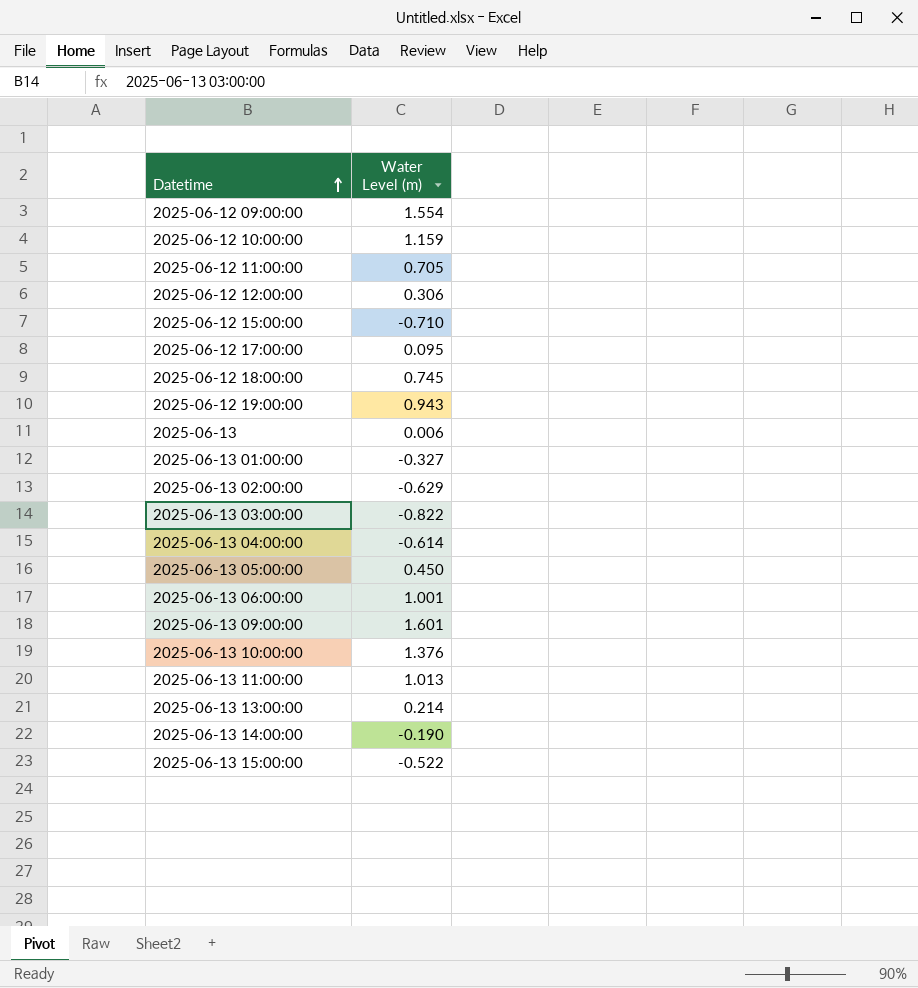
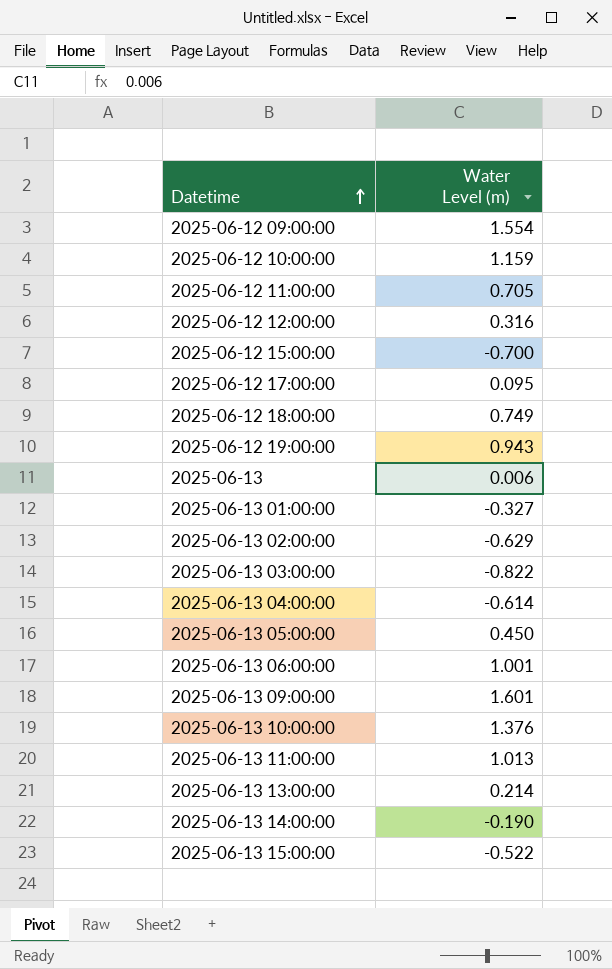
2025-06-12 12:00:00 | Water Level (m): 0.306 -> 0.316
2025-06-12 15:00:00 | Water Level (m): -0.710 -> -0.700
2025-06-12 18:00:00 | Water Level (m): 0.745 -> 0.749

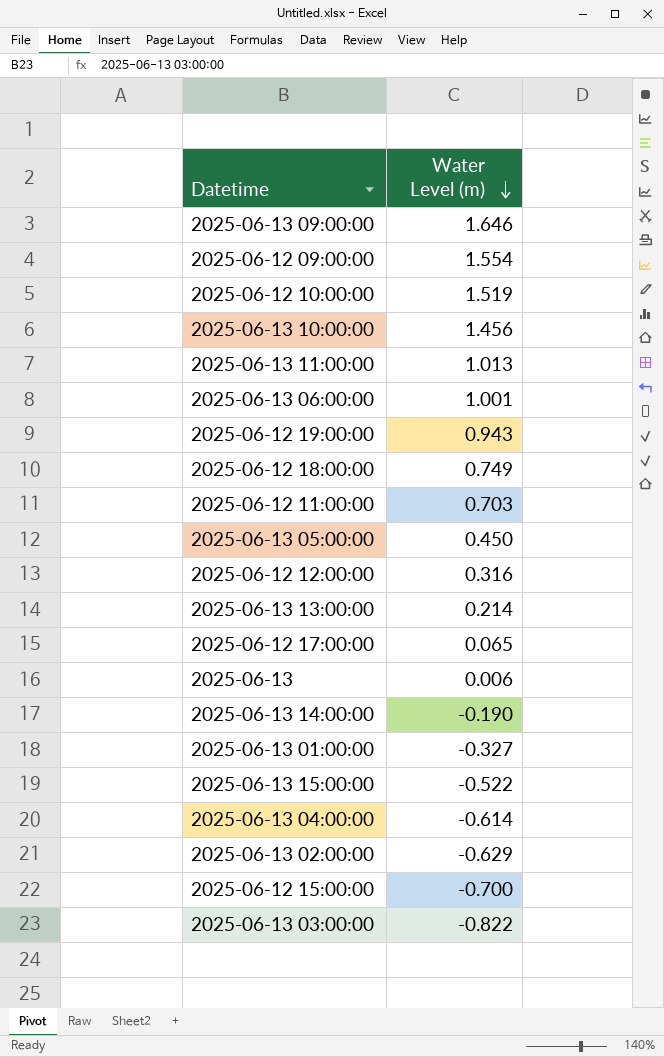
row order: Datetime ascending -> Water Level (m) descending
2025-06-13 09:00:00 | Water Level (m): 1.601 -> 1.646
2025-06-12 10:00:00 | Water Level (m): 1.159 -> 1.519
2025-06-13 10:00:00 | Water Level (m): 1.376 -> 1.456
2025-06-12 11:00:00 | Water Level (m): 0.705 -> 0.703
2025-06-12 17:00:00 | Water Level (m): 0.095 -> 0.065

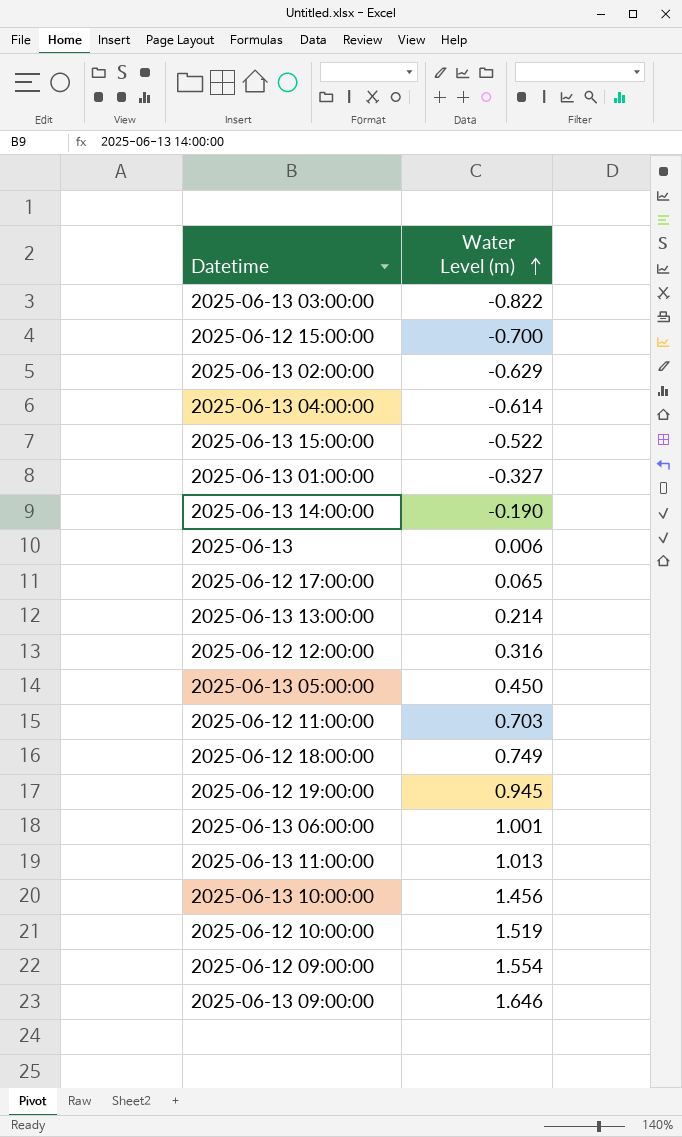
row order: Water Level (m) descending -> Water Level (m) ascending
2025-06-12 19:00:00 | Water Level (m): 0.943 -> 0.945

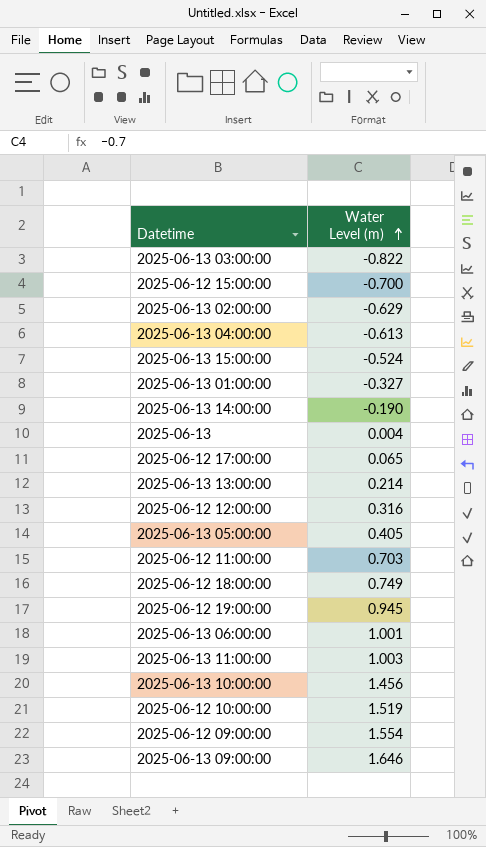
2025-06-13 04:00:00 | Water Level (m): -0.614 -> -0.613
2025-06-13 15:00:00 | Water Level (m): -0.522 -> -0.524
2025-06-13 | Water Level (m): 0.006 -> 0.004
2025-06-13 05:00:00 | Water Level (m): 0.450 -> 0.405
2025-06-13 11:00:00 | Water Level (m): 1.013 -> 1.003

